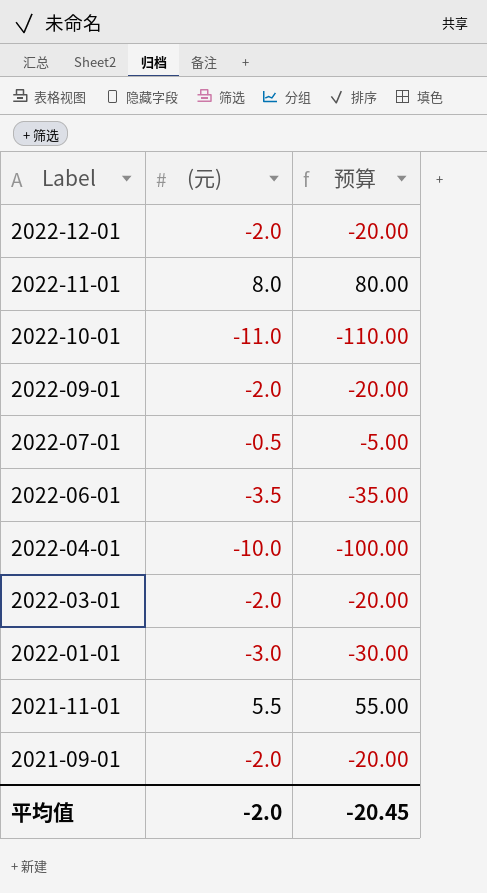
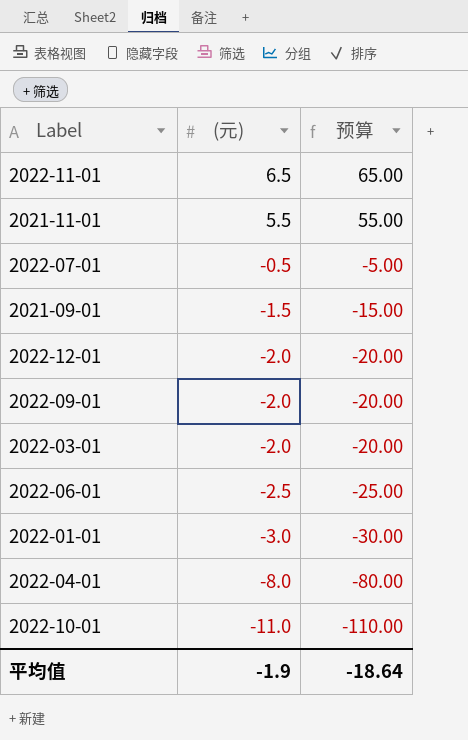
row order: Label descending -> (元) descending
2022-11-01 | (元): 8.0 -> 6.5
2022-11-01 | 预算: 80.00 -> 65.00
2021-09-01 | (元): -2.0 -> -1.5
2021-09-01 | 预算: -20.00 -> -15.00
2022-06-01 | (元): -3.5 -> -2.5
2022-06-01 | 预算: -35.00 -> -25.00
2022-04-01 | (元): -10.0 -> -8.0
2022-04-01 | 预算: -100.00 -> -80.00
平均值 | (元): -2.0 -> -1.9
平均值 | 预算: -20.45 -> -18.64

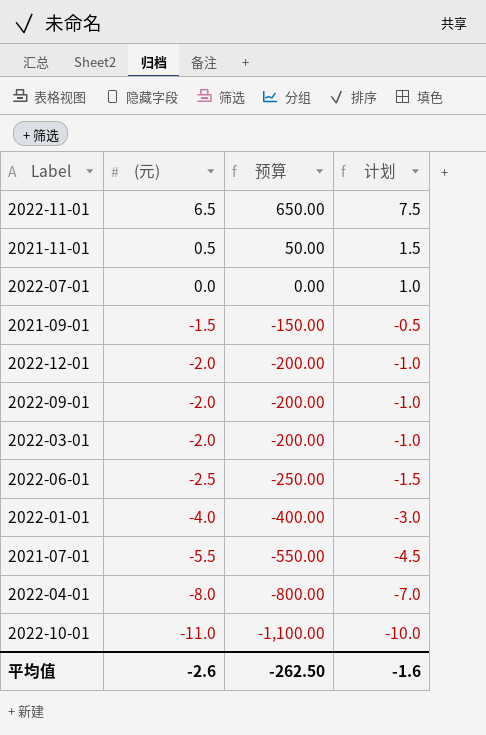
column 预算 | formula: [(元)] * 10 -> [(元)] * 100
column 计划 | formula: none -> [(元)] + 1
2021-11-01 | (元): 5.5 -> 0.5
2022-07-01 | (元): -0.5 -> 0.0
2022-01-01 | (元): -3.0 -> -4.0
row 2021-07-01: none -> -5.5 | -550.00 | -4.5
平均值 | (元): -1.9 -> -2.6
平均值 | 预算: -18.64 -> -262.50

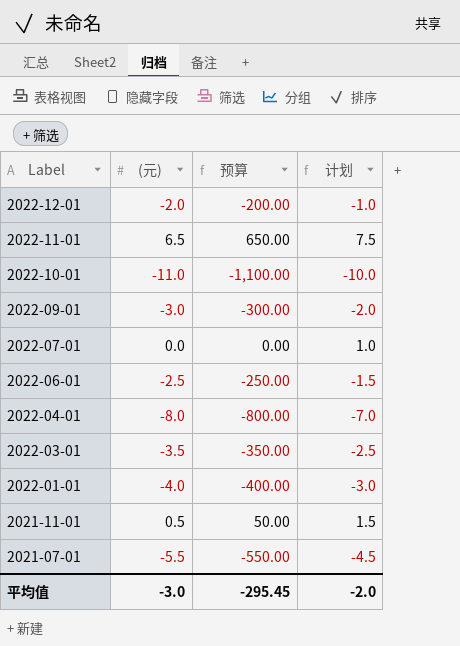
row order: (元) descending -> Label descending
row 2021-09-01: -1.5 | -150.00 | -0.5 -> none
2022-09-01 | (元): -2.0 -> -3.0
2022-09-01 | 预算: -200.00 -> -300.00
2022-09-01 | 计划: -1.0 -> -2.0
2022-03-01 | (元): -2.0 -> -3.5
2022-03-01 | 预算: -200.00 -> -350.00
2022-03-01 | 计划: -1.0 -> -2.5
平均值 | (元): -2.6 -> -3.0
平均值 | 预算: -262.50 -> -295.45
平均值 | 计划: -1.6 -> -2.0

